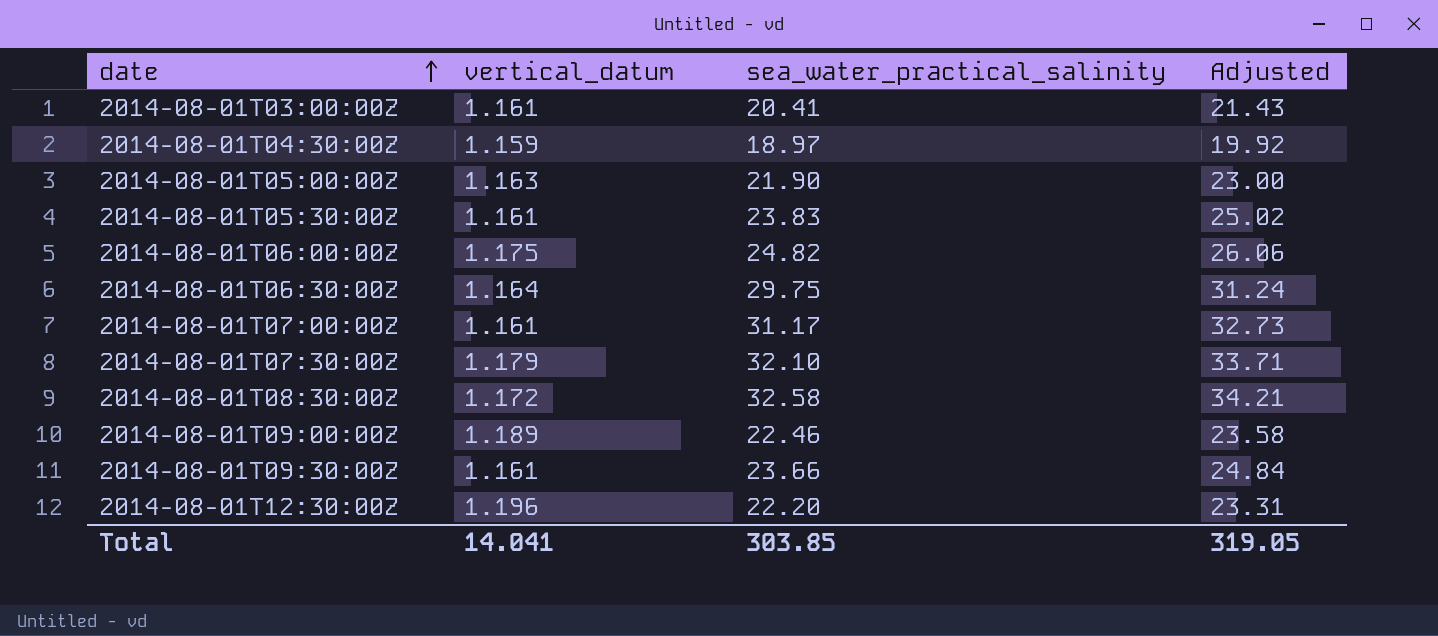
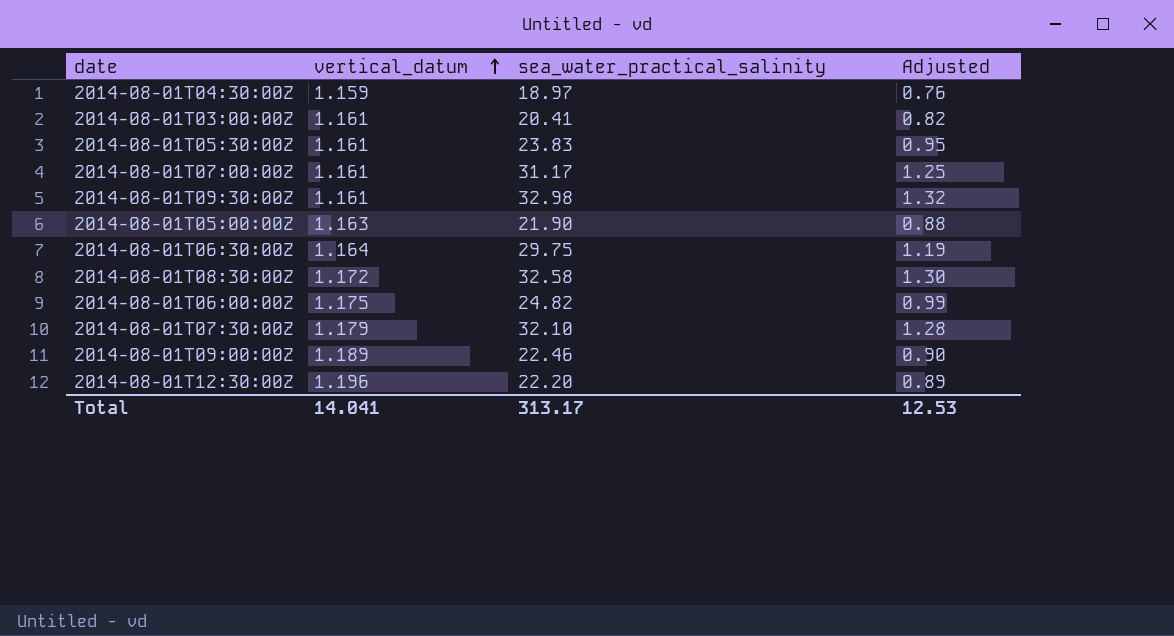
row order: date ascending -> vertical_datum ascending
column Adjusted | formula: [sea_water_practical_salinity] * 1.05 -> [sea_water_practical_salinity] * 0.04
2014-08-01T09:30:00Z | sea_water_practical_salinity: 23.66 -> 32.98
Total | sea_water_practical_salinity: 303.85 -> 313.17
Total | Adjusted: 319.05 -> 12.53

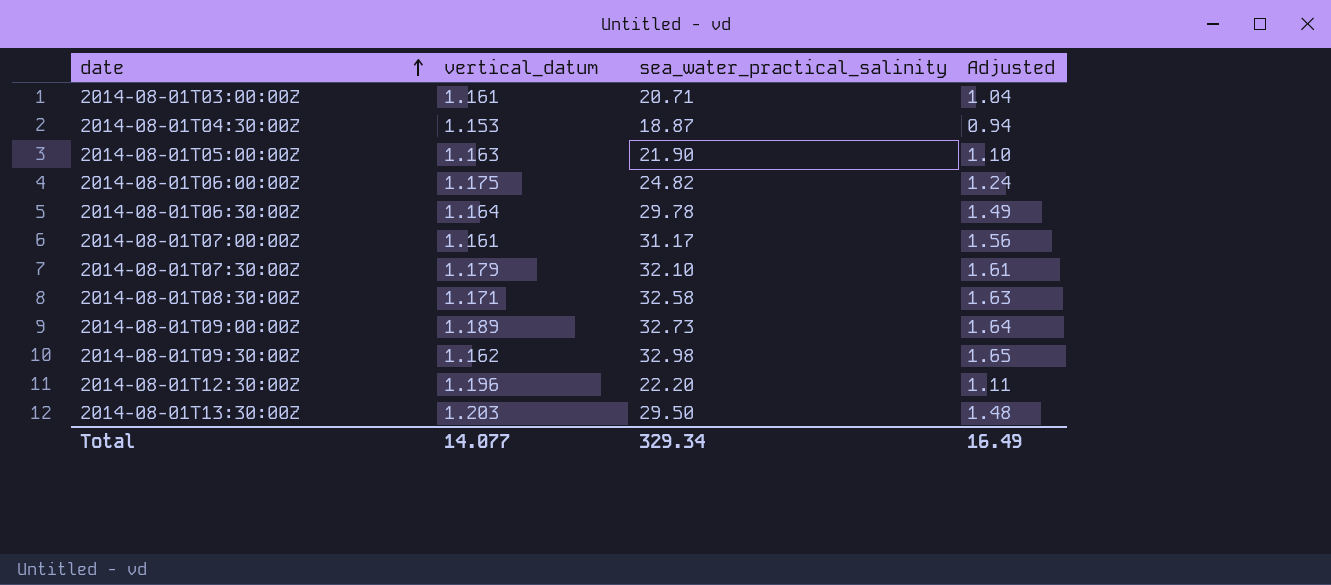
row order: vertical_datum ascending -> date ascending
column Adjusted | formula: [sea_water_practical_salinity] * 0.04 -> [sea_water_practical_salinity] * 0.05
row 2014-08-01T05:30:00Z: 1.161 | 23.83 | 0.95 -> none
2014-08-01T03:00:00Z | sea_water_practical_salinity: 20.41 -> 20.71
2014-08-01T04:30:00Z | vertical_datum: 1.159 -> 1.153
2014-08-01T04:30:00Z | sea_water_practical_salinity: 18.97 -> 18.87
2014-08-01T06:30:00Z | sea_water_practical_salinity: 29.75 -> 29.78
2014-08-01T08:30:00Z | vertical_datum: 1.172 -> 1.171
2014-08-01T09:00:00Z | sea_water_practical_salinity: 22.46 -> 32.73
2014-08-01T09:30:00Z | vertical_datum: 1.161 -> 1.162
row 2014-08-01T13:30:00Z: none -> 1.203 | 29.50 | 1.48
Total | vertical_datum: 14.041 -> 14.077
Total | sea_water_practical_salinity: 313.17 -> 329.34
Total | Adjusted: 12.53 -> 16.49

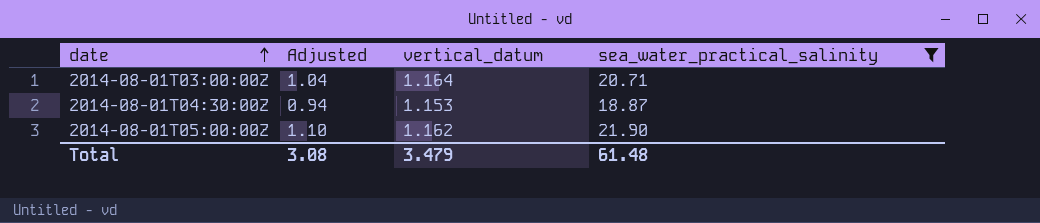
filter: none -> sea_water_practical_salinity <= 21.90
column Adjusted | position: 4 -> 2
2014-08-01T03:00:00Z | vertical_datum: 1.161 -> 1.164
2014-08-01T05:00:00Z | vertical_datum: 1.163 -> 1.162
Total | Adjusted: 16.49 -> 3.08
Total | vertical_datum: 14.077 -> 3.479
Total | sea_water_practical_salinity: 329.34 -> 61.48

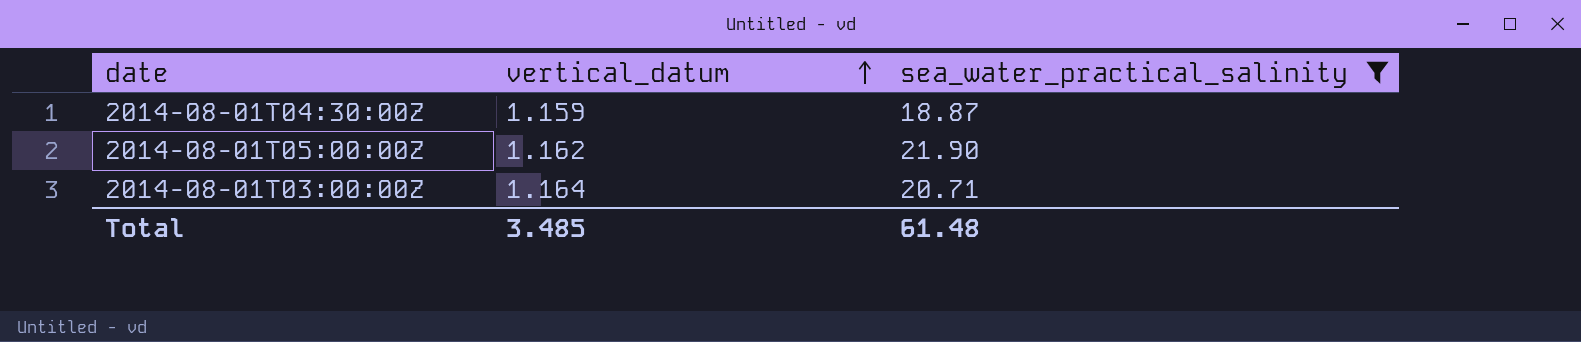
row order: date ascending -> vertical_datum ascending
column Adjusted | formula: [sea_water_practical_salinity] * 0.05 -> none
2014-08-01T04:30:00Z | vertical_datum: 1.153 -> 1.159
Total | vertical_datum: 3.479 -> 3.485

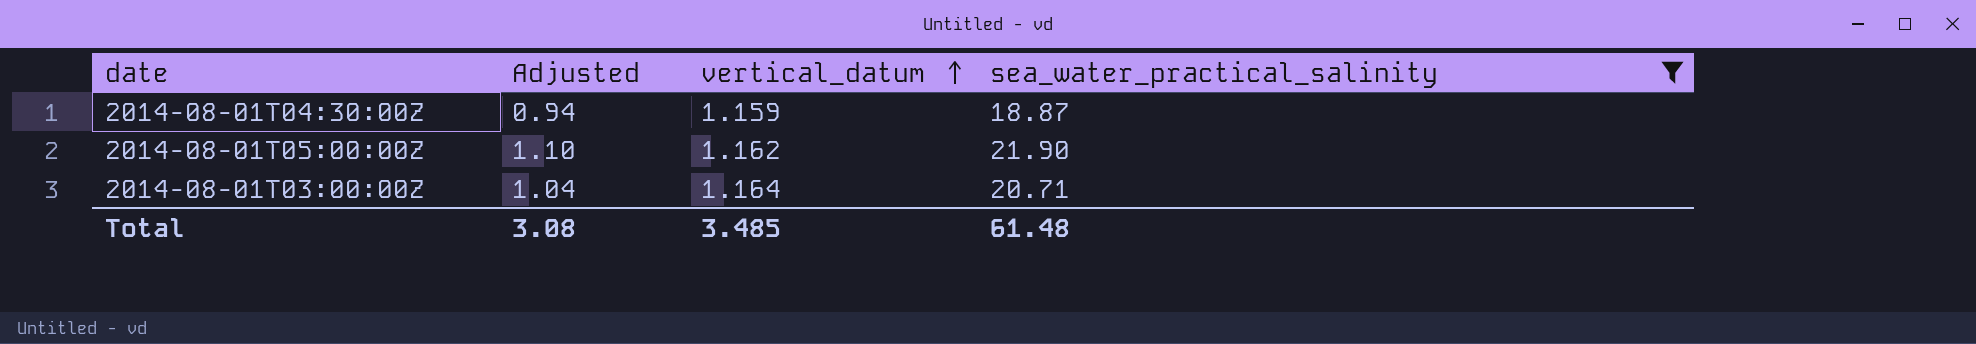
column Adjusted | formula: none -> [sea_water_practical_salinity] * 0.05

